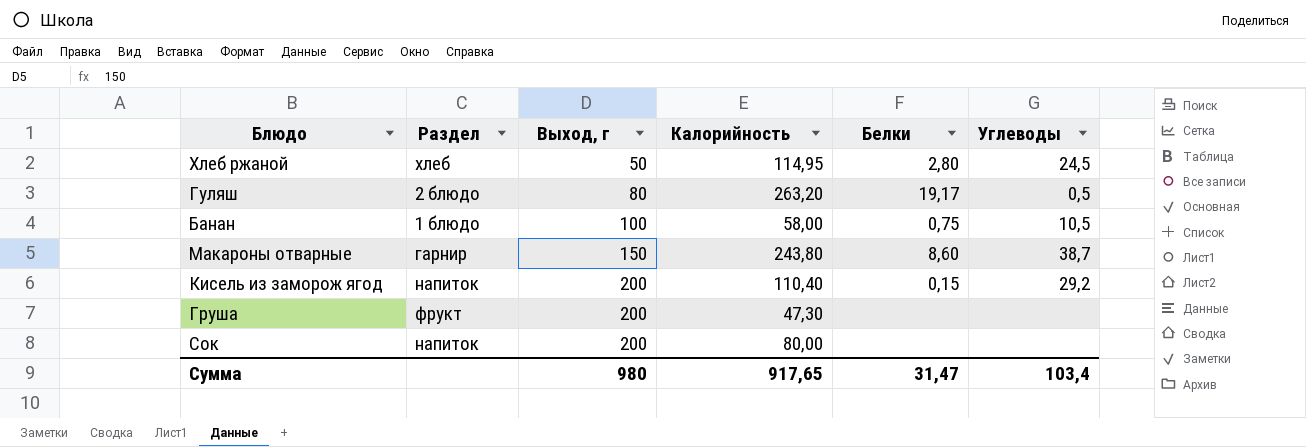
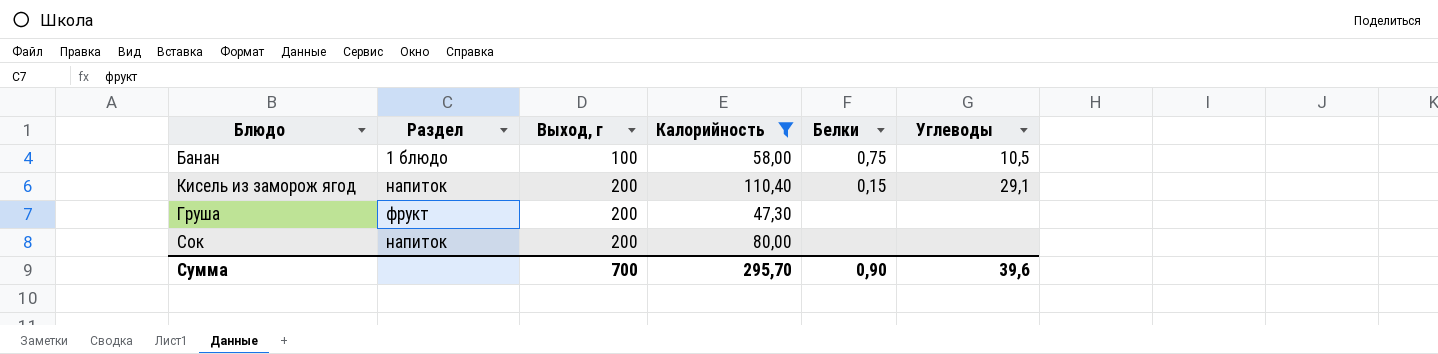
filter: none -> Калорийность <= 110,40
Кисель из заморож ягод | Углеводы: 29,2 -> 29,1
Сумма | Выход, г: 980 -> 700
Сумма | Калорийность: 917,65 -> 295,70
Сумма | Белки: 31,47 -> 0,90
Сумма | Углеводы: 103,4 -> 39,6

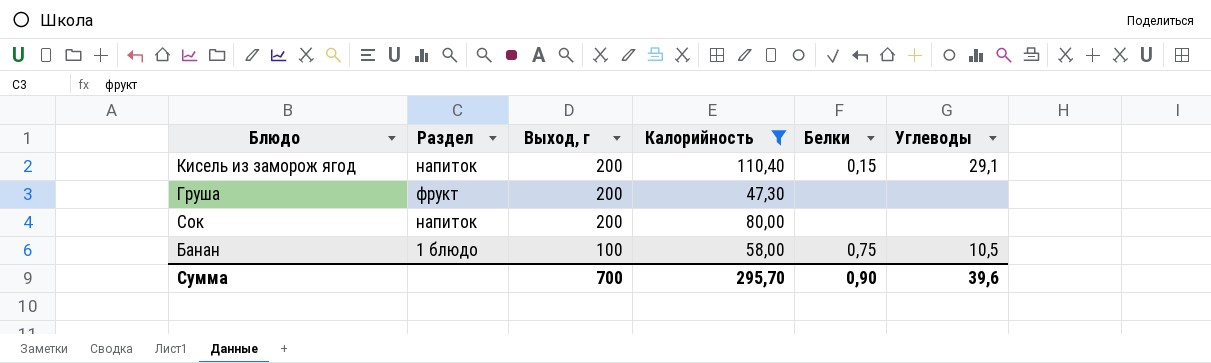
row order: Выход, г ascending -> Выход, г descending

